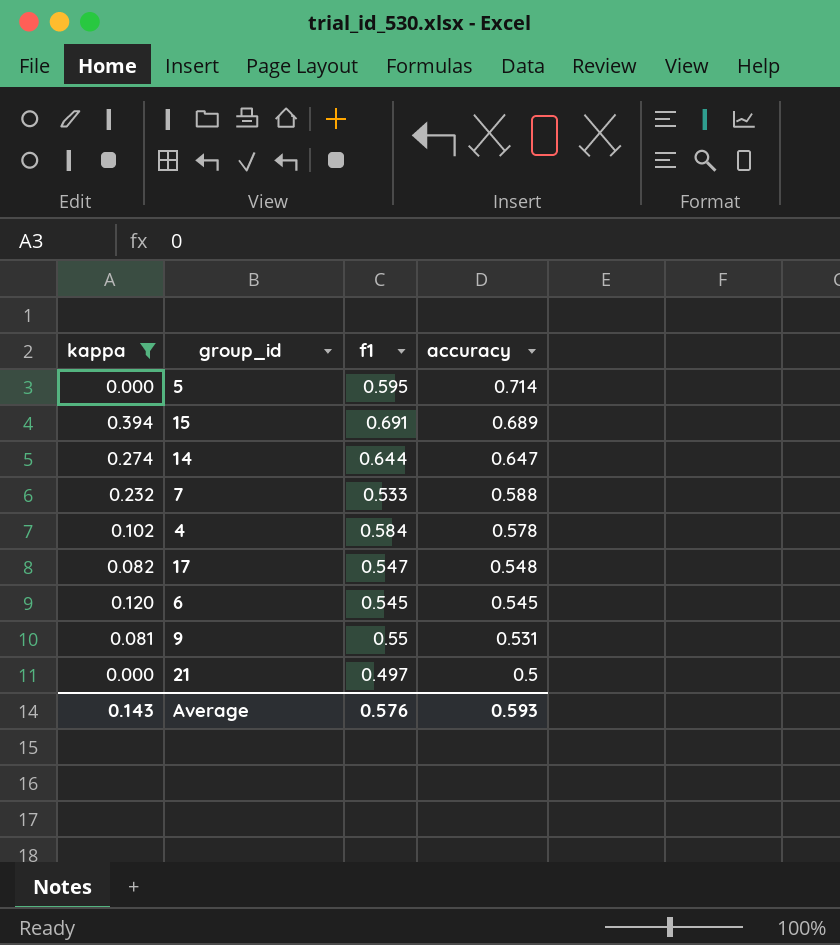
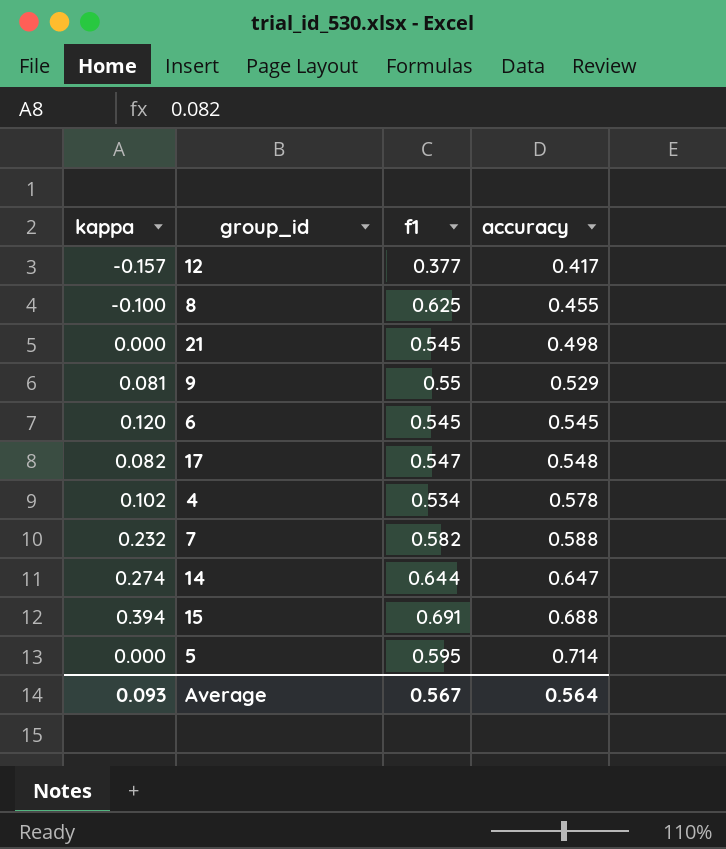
filter: kappa >= 0.000 -> none
row order: accuracy descending -> accuracy ascending
21 | f1: 0.497 -> 0.545
21 | accuracy: 0.5 -> 0.498
9 | accuracy: 0.531 -> 0.529
4 | f1: 0.584 -> 0.534
7 | f1: 0.533 -> 0.582
15 | accuracy: 0.689 -> 0.688
Average | kappa: 0.143 -> 0.093
Average | f1: 0.576 -> 0.567
Average | accuracy: 0.593 -> 0.564

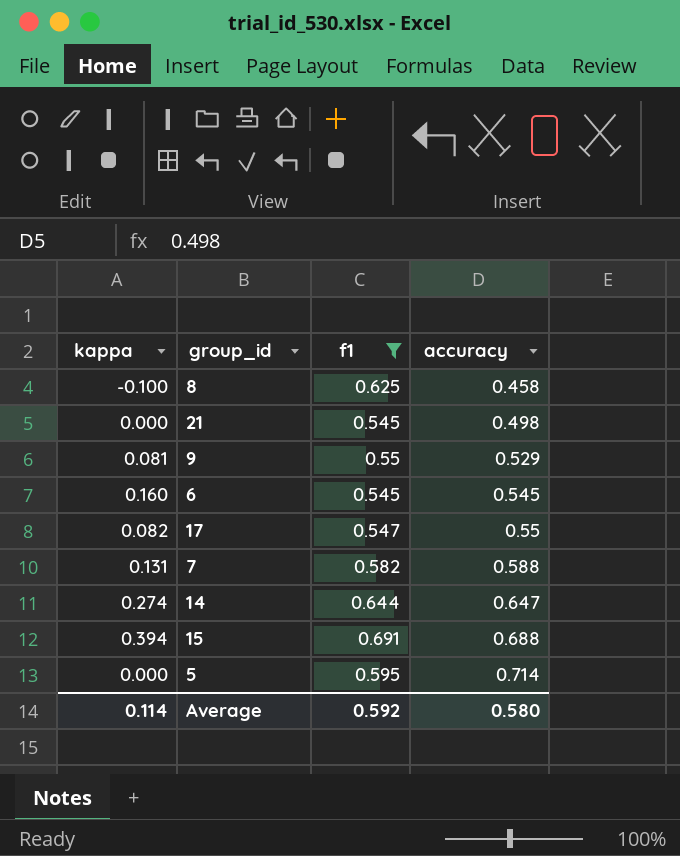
filter: none -> f1 >= 0.545
8 | accuracy: 0.455 -> 0.458
6 | kappa: 0.120 -> 0.160
17 | accuracy: 0.548 -> 0.55
7 | kappa: 0.232 -> 0.131
Average | kappa: 0.093 -> 0.114
Average | f1: 0.567 -> 0.592
Average | accuracy: 0.564 -> 0.580

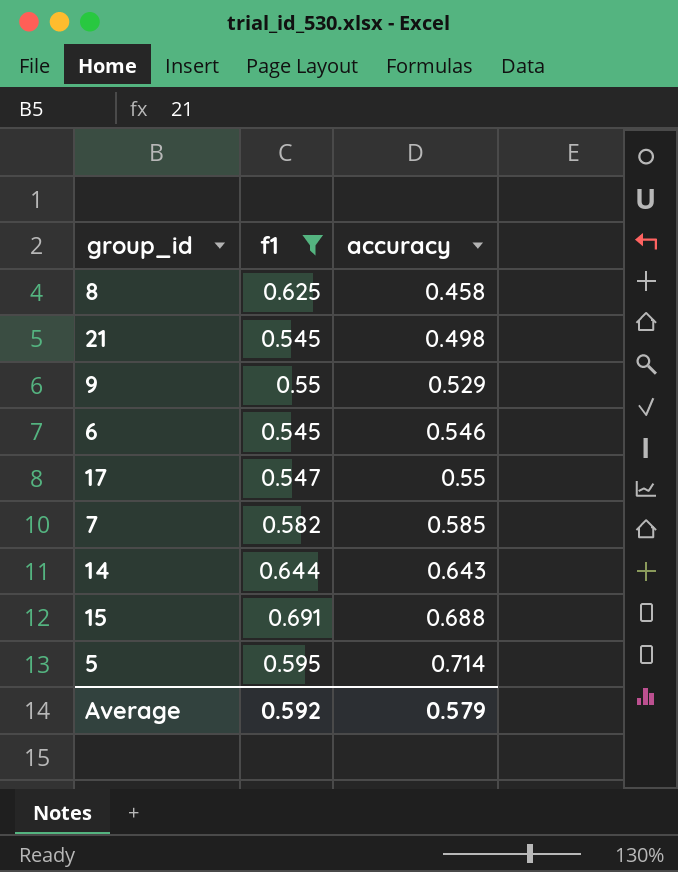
column kappa | position: 1 -> none
6 | accuracy: 0.545 -> 0.546
7 | accuracy: 0.588 -> 0.585
14 | accuracy: 0.647 -> 0.643
Average | accuracy: 0.580 -> 0.579

